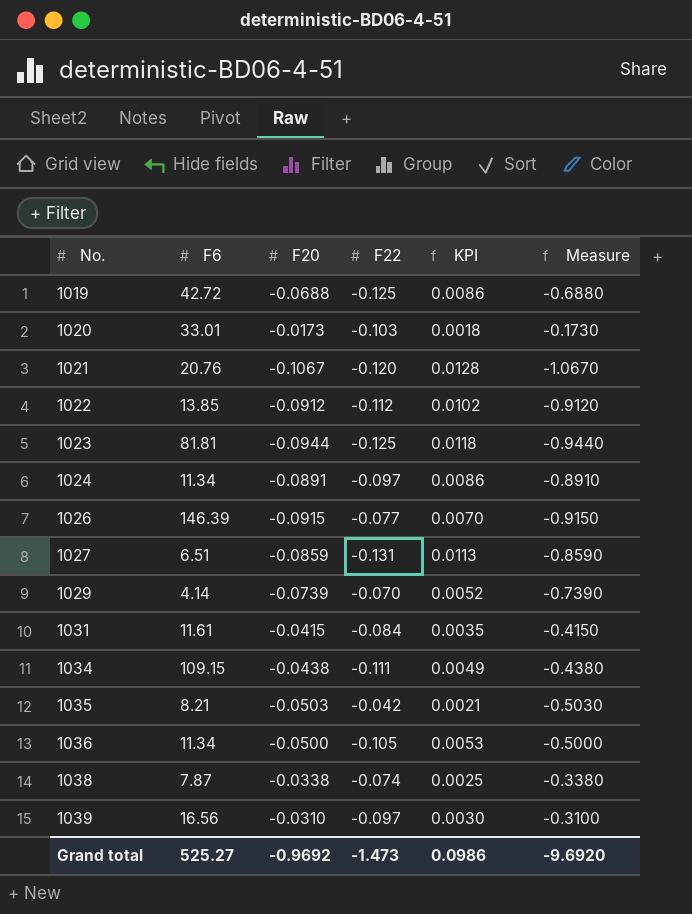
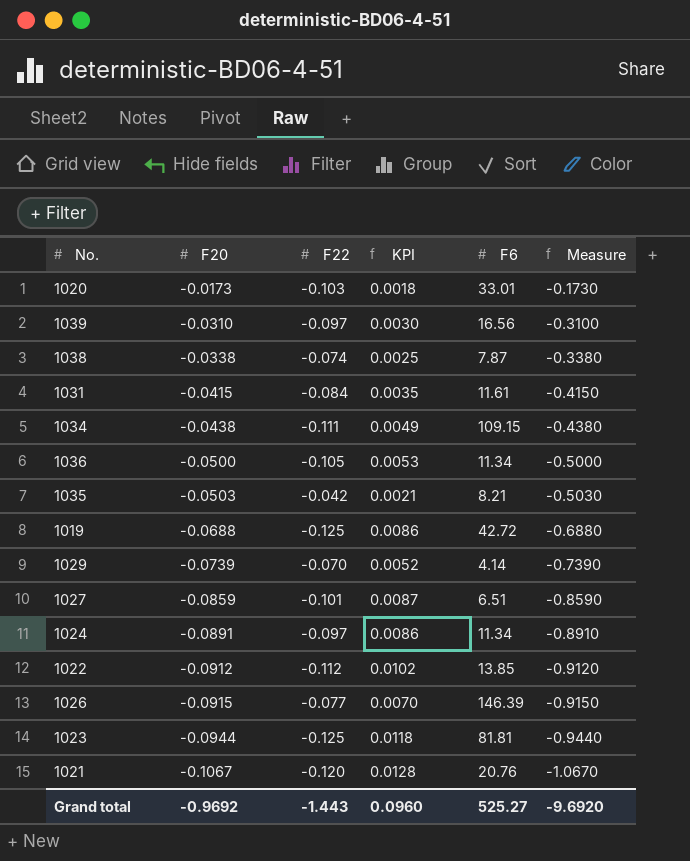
row order: No. ascending -> F20 descending
column F6 | position: 2 -> 5
1027 | F22: -0.131 -> -0.101
1027 | KPI: 0.0113 -> 0.0087
Grand total | F22: -1.473 -> -1.443
Grand total | KPI: 0.0986 -> 0.0960

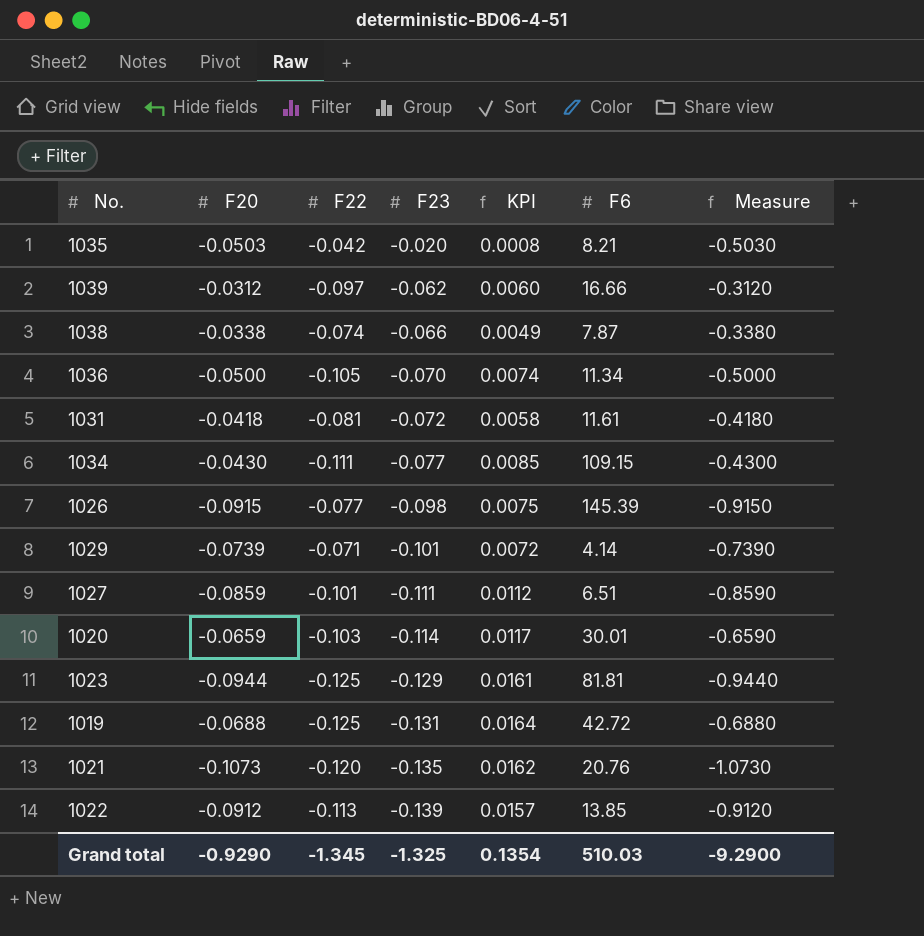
row order: F20 descending -> F23 descending
column F23 | position: none -> 4
column KPI | formula: [F20] * [F22] -> [F22] * [F23]
row 1024: -0.0891 | -0.097 | 0.0086 | 11.34 | -0.8910 -> none
1039 | F20: -0.0310 -> -0.0312
1039 | F6: 16.56 -> 16.66
1039 | Measure: -0.3100 -> -0.3120
1031 | F20: -0.0415 -> -0.0418
1031 | F22: -0.084 -> -0.081
1031 | Measure: -0.4150 -> -0.4180
1034 | F20: -0.0438 -> -0.0430
1034 | Measure: -0.4380 -> -0.4300
1026 | F6: 146.39 -> 145.39
1029 | F22: -0.070 -> -0.071
1020 | F20: -0.0173 -> -0.0659
1020 | F6: 33.01 -> 30.01
1020 | Measure: -0.1730 -> -0.6590
1021 | F20: -0.1067 -> -0.1073
1021 | Measure: -1.0670 -> -1.0730
1022 | F22: -0.112 -> -0.113
Grand total | F20: -0.9692 -> -0.9290
Grand total | F22: -1.443 -> -1.345
Grand total | KPI: 0.0960 -> 0.1354
Grand total | F6: 525.27 -> 510.03
Grand total | Measure: -9.6920 -> -9.2900

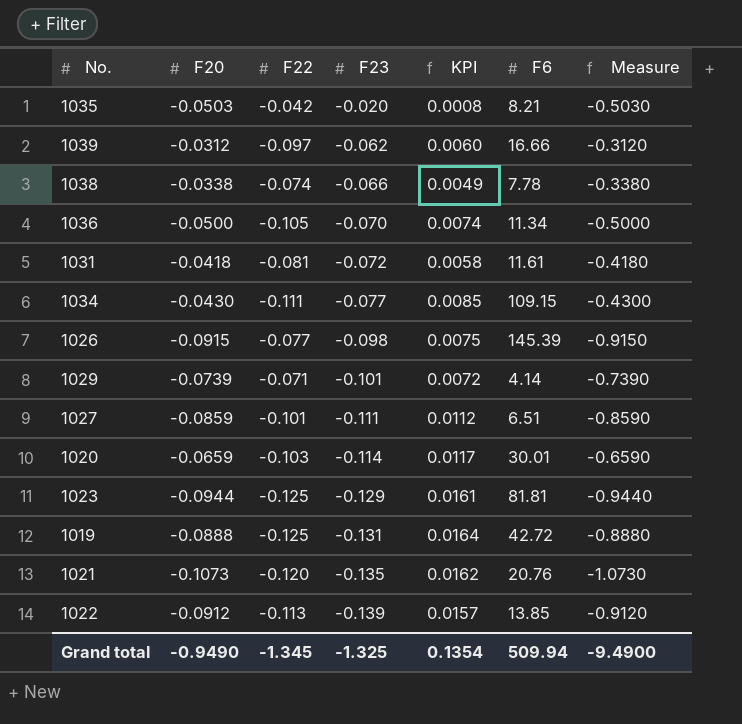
1038 | F6: 7.87 -> 7.78
1019 | F20: -0.0688 -> -0.0888
1019 | Measure: -0.6880 -> -0.8880
Grand total | F20: -0.9290 -> -0.9490
Grand total | F6: 510.03 -> 509.94
Grand total | Measure: -9.2900 -> -9.4900

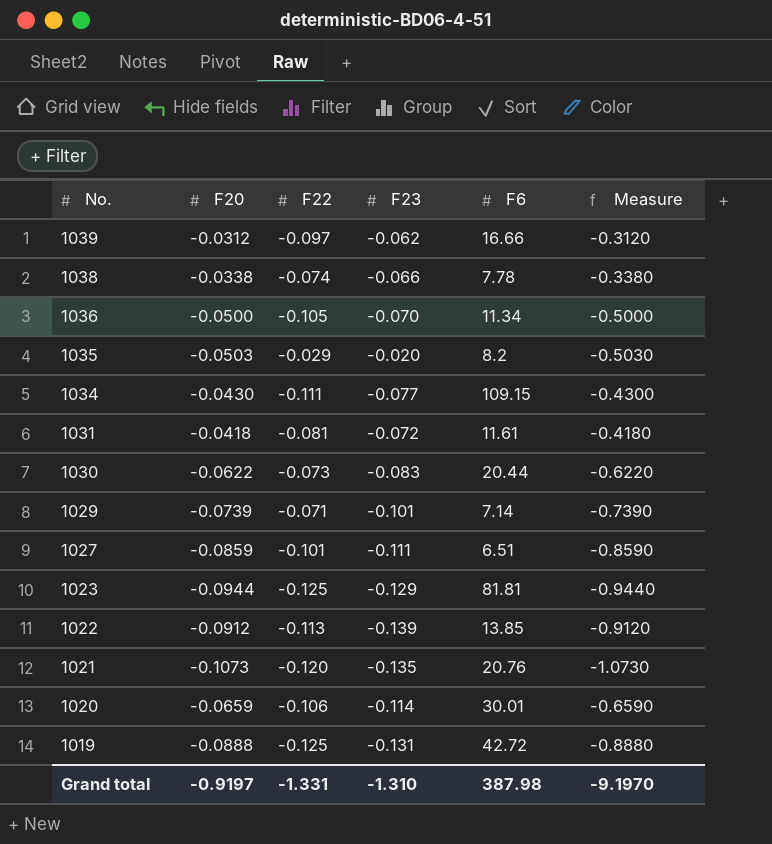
row order: F23 descending -> No. descending
column KPI | formula: [F22] * [F23] -> none
row 1026: -0.0915 | -0.077 | -0.098 | 0.0075 | 145.39 | -0.9150 -> none
1035 | F22: -0.042 -> -0.029
1035 | F6: 8.21 -> 8.2
row 1030: none -> -0.0622 | -0.073 | -0.083 | 20.44 | -0.6220
1029 | F6: 4.14 -> 7.14
1020 | F22: -0.103 -> -0.106
Grand total | F20: -0.9490 -> -0.9197
Grand total | F22: -1.345 -> -1.331
Grand total | F23: -1.325 -> -1.310
Grand total | F6: 509.94 -> 387.98
Grand total | Measure: -9.4900 -> -9.1970

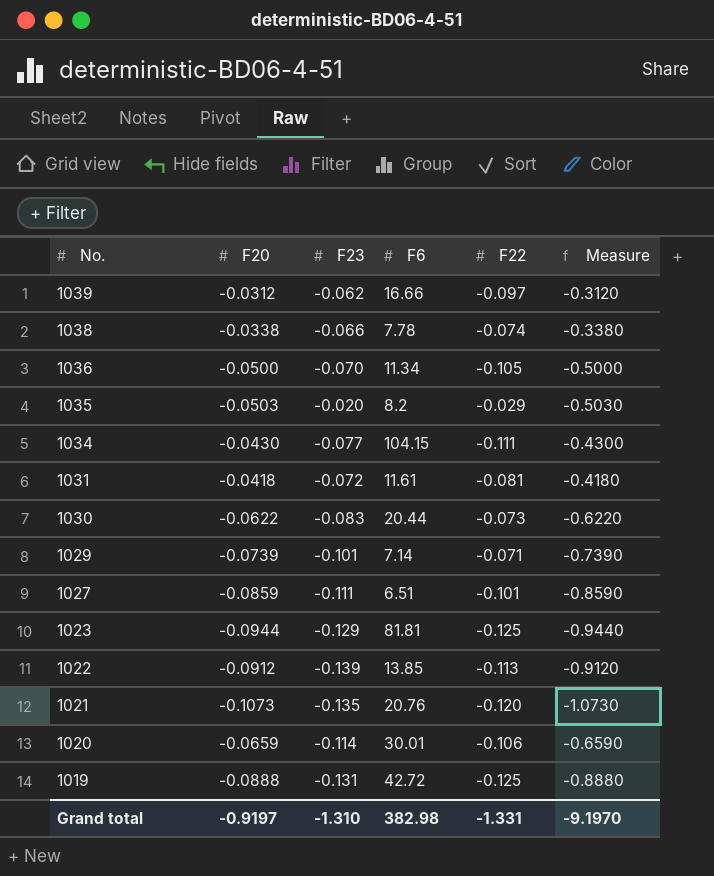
column F22 | position: 3 -> 5
1034 | F6: 109.15 -> 104.15
Grand total | F6: 387.98 -> 382.98

